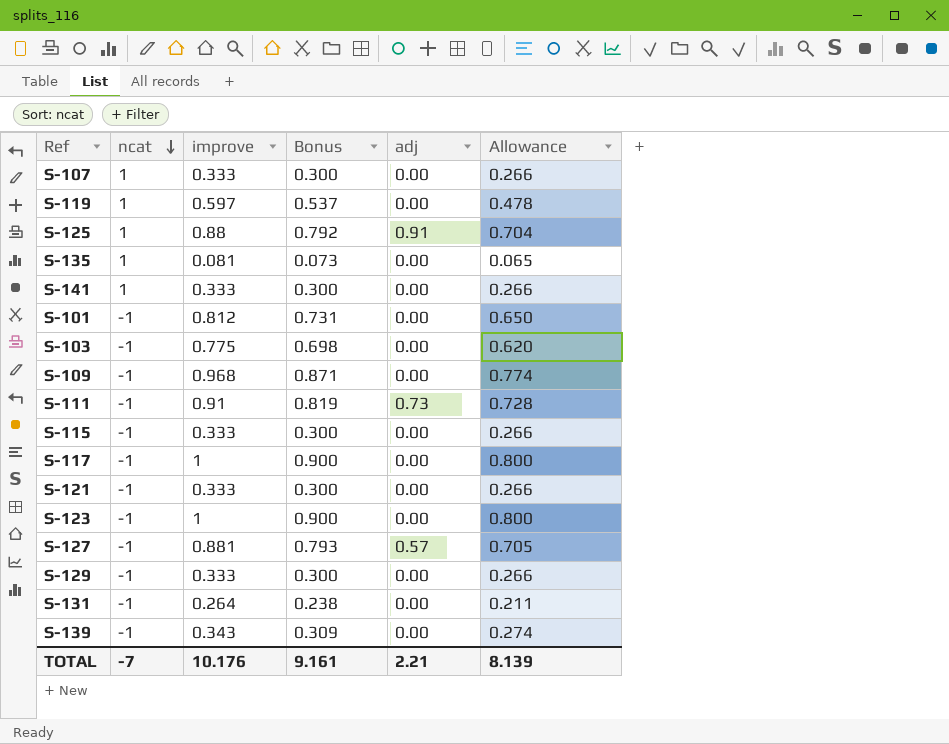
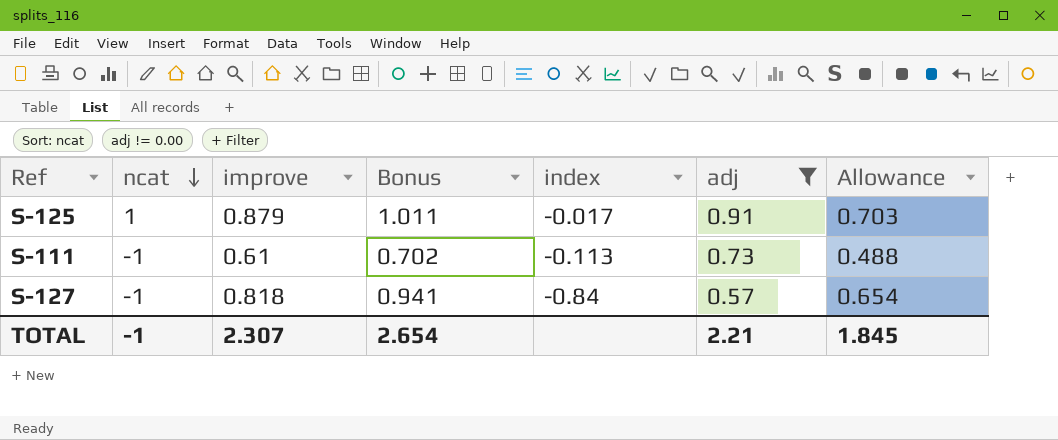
filter: none -> adj != 0.00
column Bonus | formula: [improve] * 0.9 -> [improve] * 1.15
column index | position: none -> 5
S-125 | improve: 0.88 -> 0.879
S-125 | Allowance: 0.704 -> 0.703
S-111 | improve: 0.91 -> 0.61
S-111 | Allowance: 0.728 -> 0.488
S-127 | improve: 0.881 -> 0.818
S-127 | Allowance: 0.705 -> 0.654
TOTAL | ncat: -7 -> -1
TOTAL | improve: 10.176 -> 2.307
TOTAL | Bonus: 9.161 -> 2.654
TOTAL | Allowance: 8.139 -> 1.845

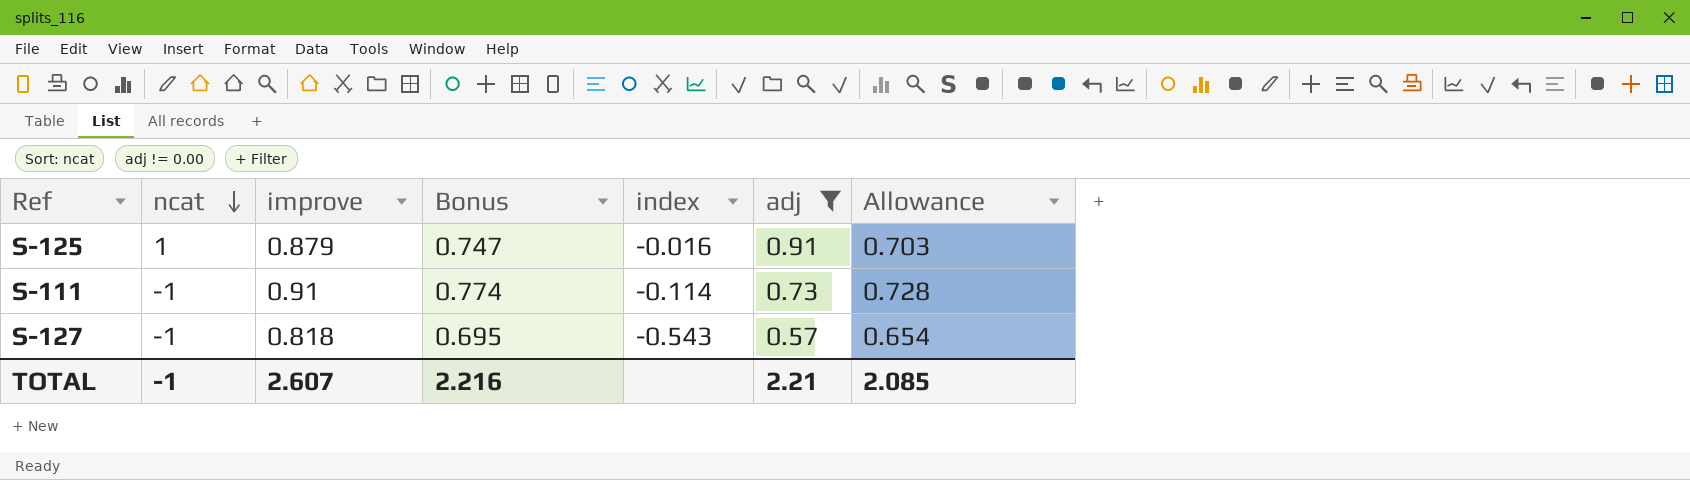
column Bonus | formula: [improve] * 1.15 -> [improve] * 0.85
S-125 | index: -0.017 -> -0.016
S-111 | improve: 0.61 -> 0.91
S-111 | index: -0.113 -> -0.114
S-111 | Allowance: 0.488 -> 0.728
S-127 | index: -0.84 -> -0.543
TOTAL | improve: 2.307 -> 2.607
TOTAL | Bonus: 2.654 -> 2.216
TOTAL | Allowance: 1.845 -> 2.085

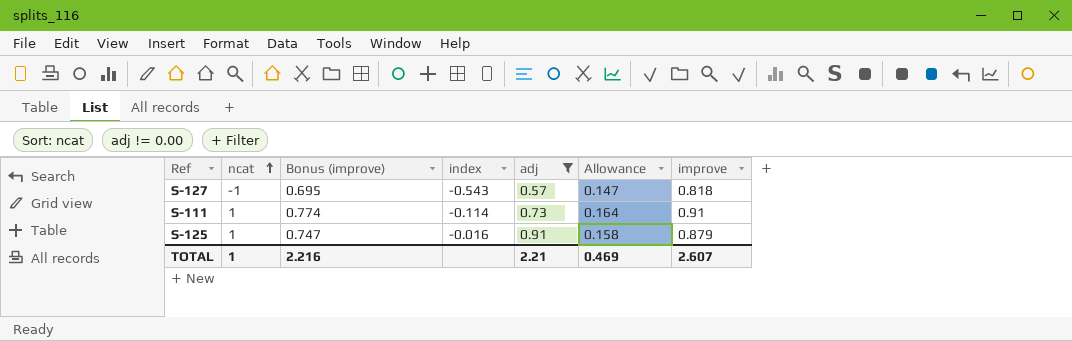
row order: ncat descending -> ncat ascending
column name: Bonus -> Bonus (improve)
column Allowance | formula: [improve] * 0.8 -> [improve] * 0.18
column improve | position: 3 -> 7
S-111 | ncat: -1 -> 1
TOTAL | ncat: -1 -> 1
TOTAL | Allowance: 2.085 -> 0.469

